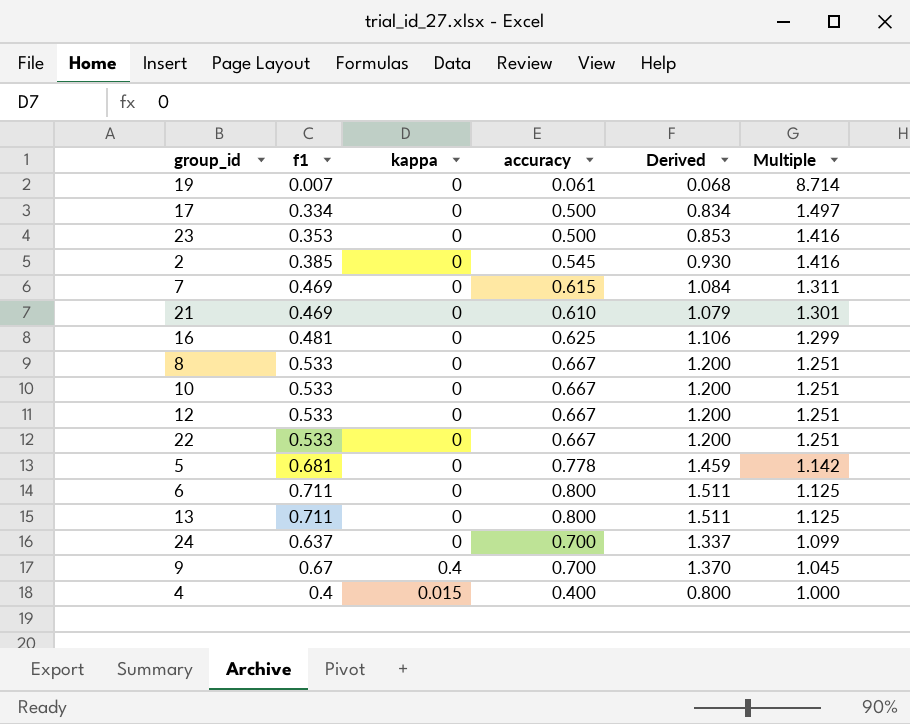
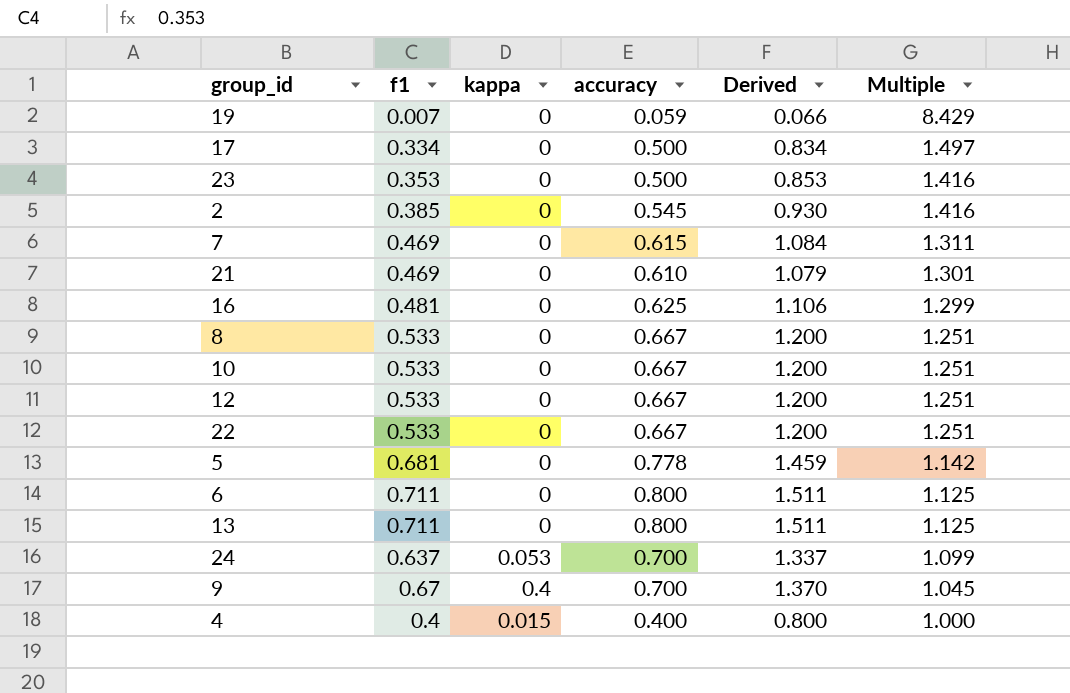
19 | accuracy: 0.061 -> 0.059
19 | Derived: 0.068 -> 0.066
19 | Multiple: 8.714 -> 8.429
24 | kappa: 0 -> 0.053

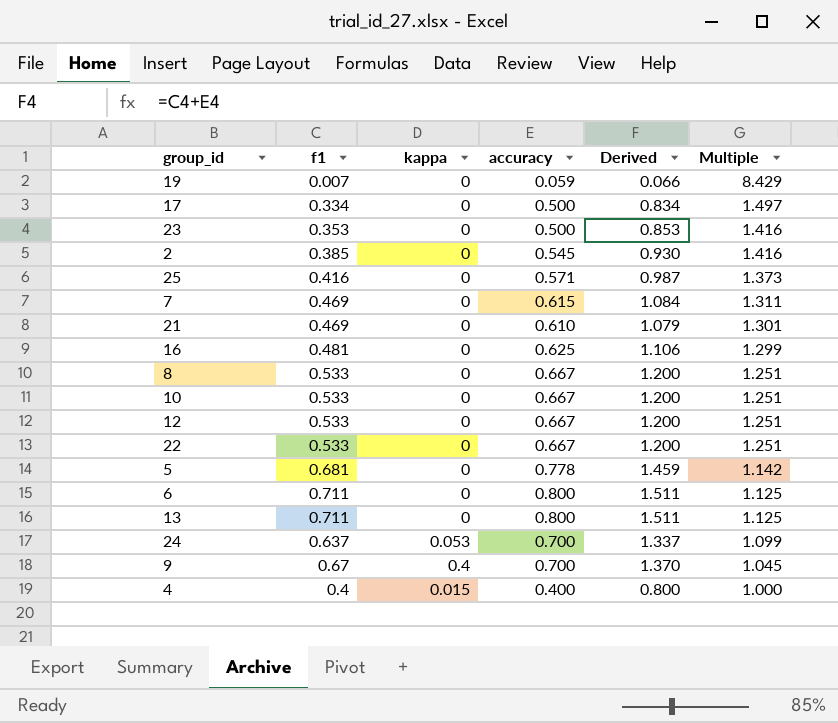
row 25: none -> 0.416 | 0 | 0.571 | 0.987 | 1.373

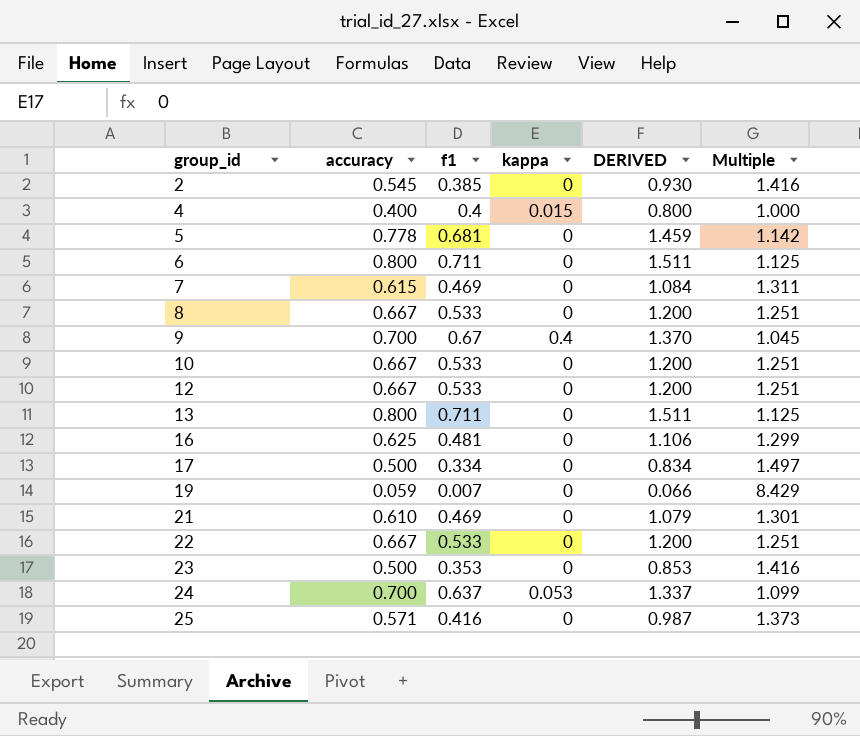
row order: Multiple descending -> group_id ascending
column accuracy | position: 4 -> 2
column name: Derived -> DERIVED

